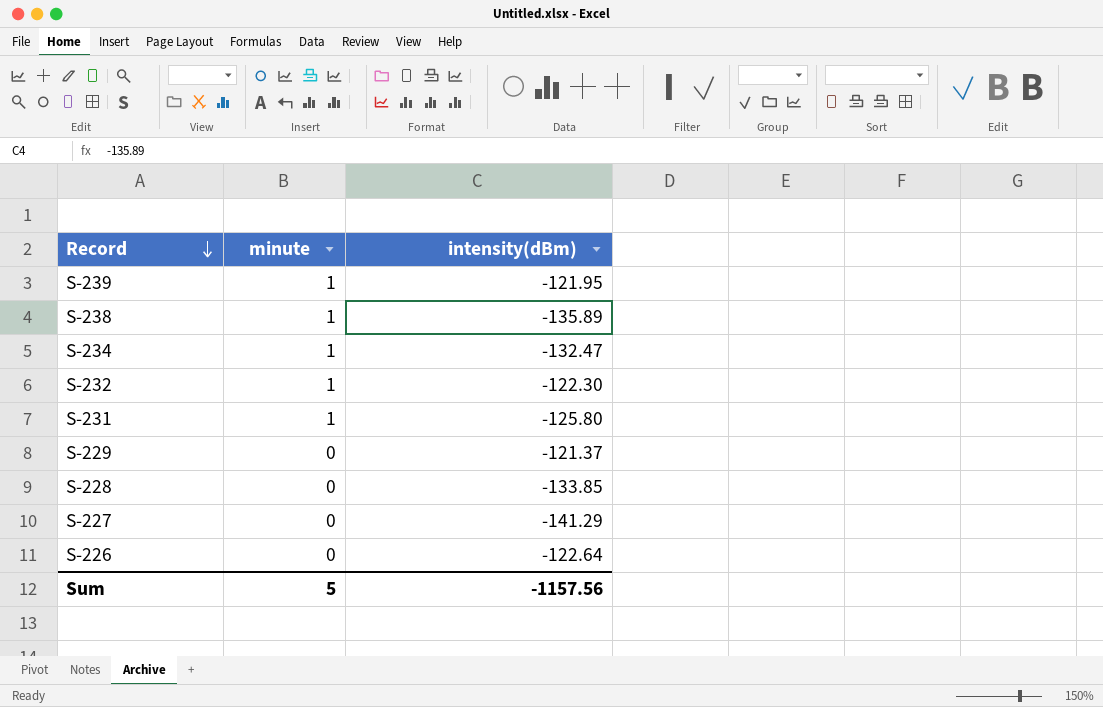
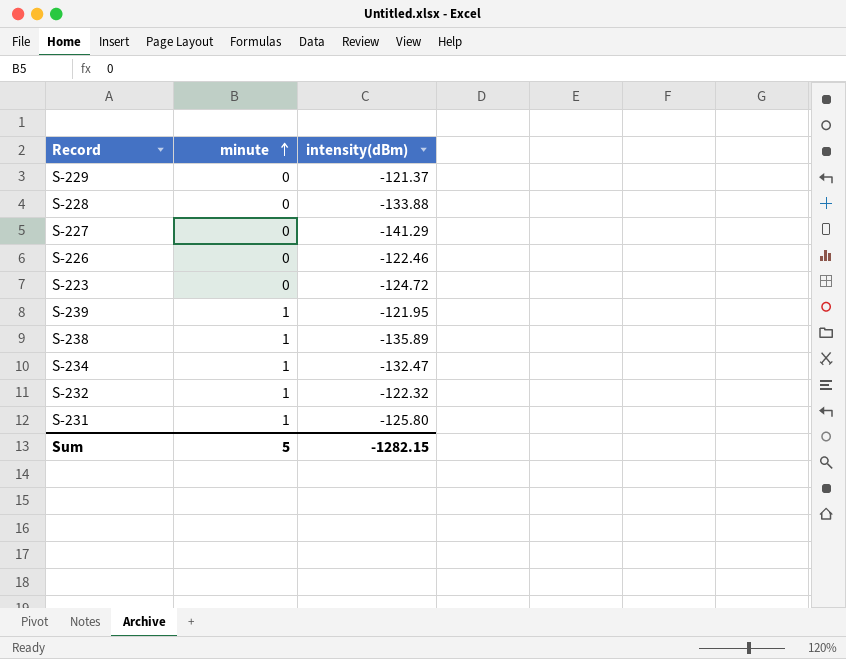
row order: Record descending -> minute ascending
S-228 | intensity(dBm): -133.85 -> -133.88
S-226 | intensity(dBm): -122.64 -> -122.46
row S-223: none -> 0 | -124.72
S-232 | intensity(dBm): -122.30 -> -122.32
Sum | intensity(dBm): -1157.56 -> -1282.15

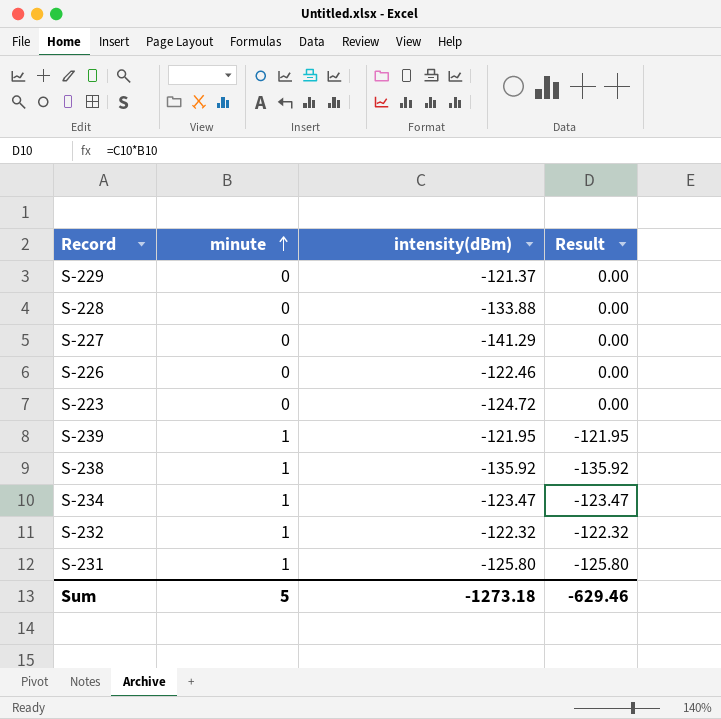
column Result | formula: none -> [minute] * [intensity(dBm)]
S-238 | intensity(dBm): -135.89 -> -135.92
S-234 | intensity(dBm): -132.47 -> -123.47
Sum | intensity(dBm): -1282.15 -> -1273.18

